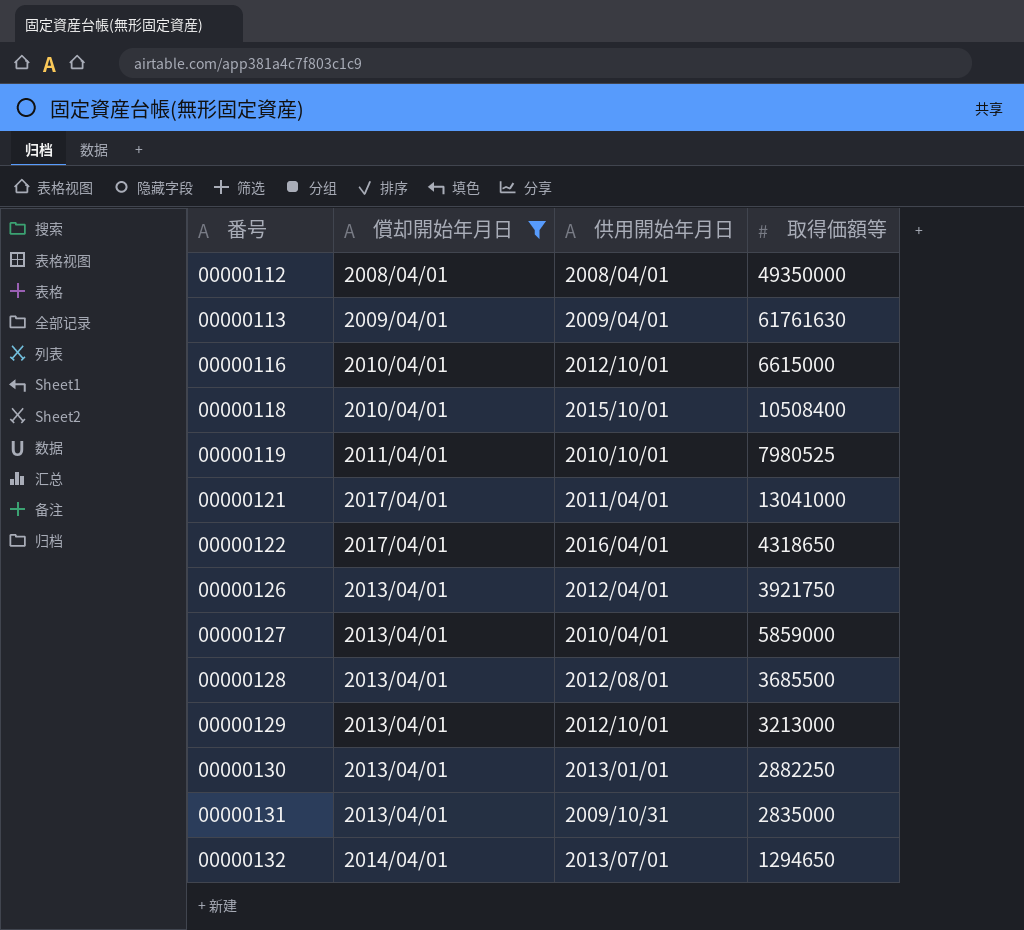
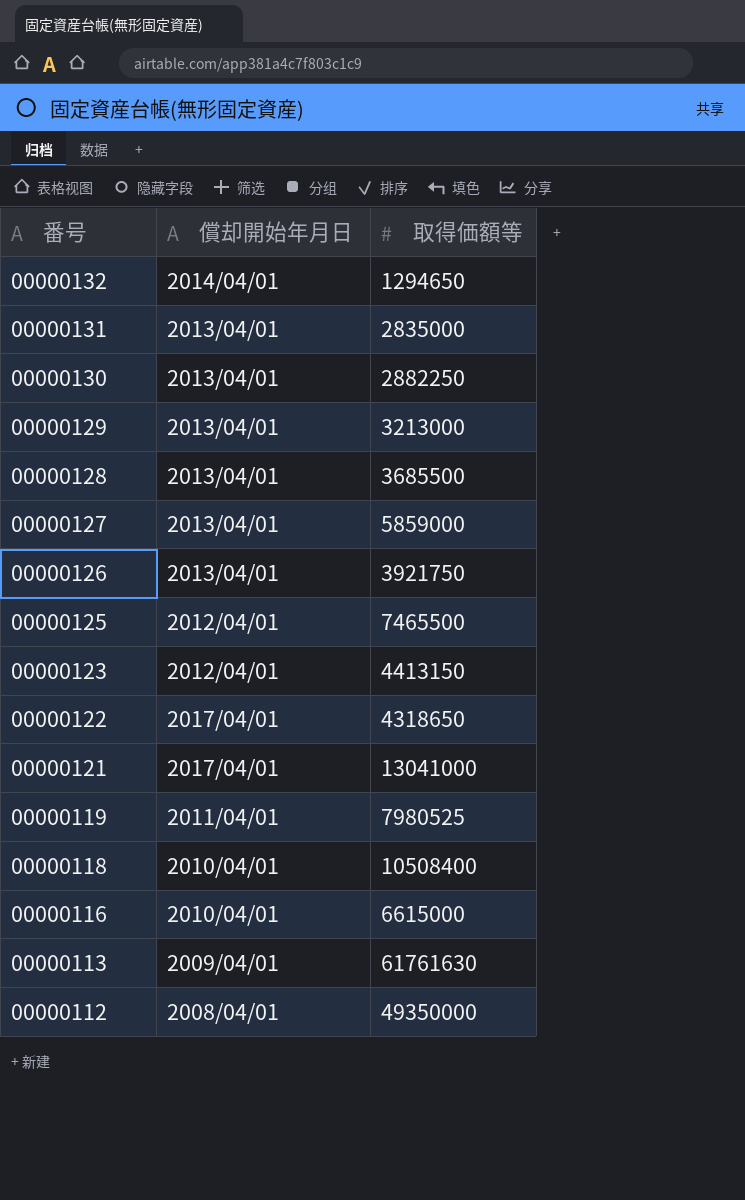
filter: 償却開始年月日 != 2012/04/01 -> none
row order: 番号 ascending -> 番号 descending
column 供用開始年月日 | position: 3 -> none

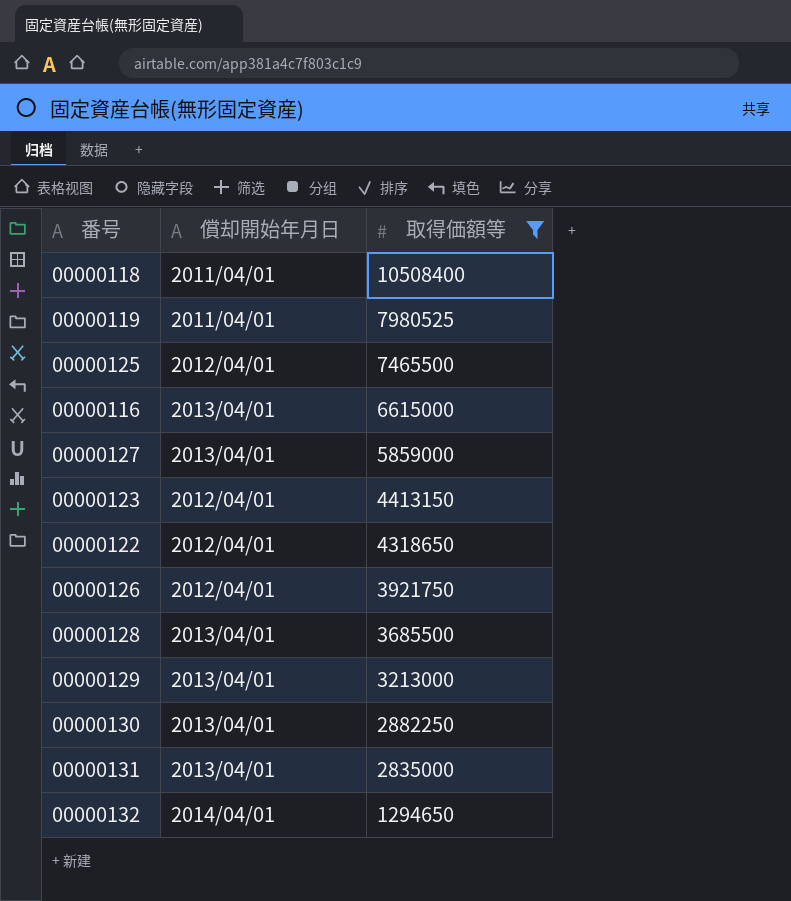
filter: none -> 取得価額等 <= 10508400
row order: 番号 descending -> 取得価額等 descending
00000118 | 償却開始年月日: 2010/04/01 -> 2011/04/01
00000116 | 償却開始年月日: 2010/04/01 -> 2013/04/01
00000122 | 償却開始年月日: 2017/04/01 -> 2012/04/01
00000126 | 償却開始年月日: 2013/04/01 -> 2012/04/01

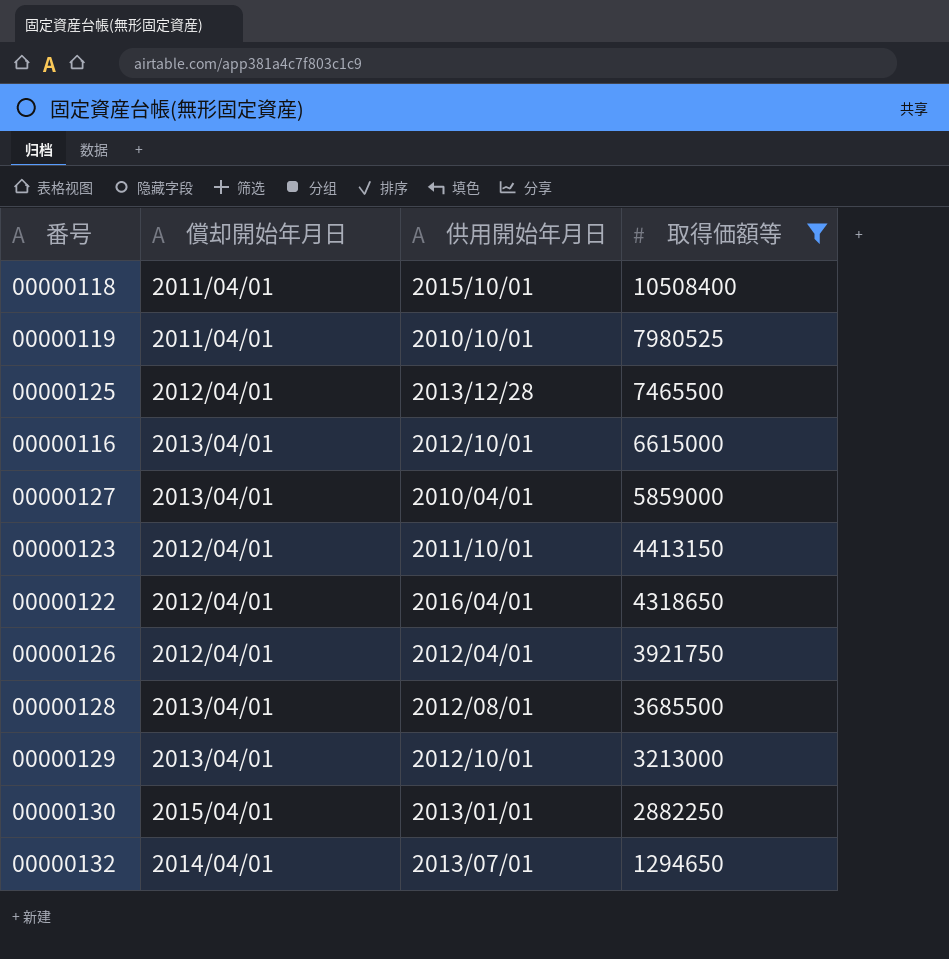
column 供用開始年月日 | position: none -> 3
row 00000131: 2013/04/01 | 2835000 -> none
00000130 | 償却開始年月日: 2013/04/01 -> 2015/04/01

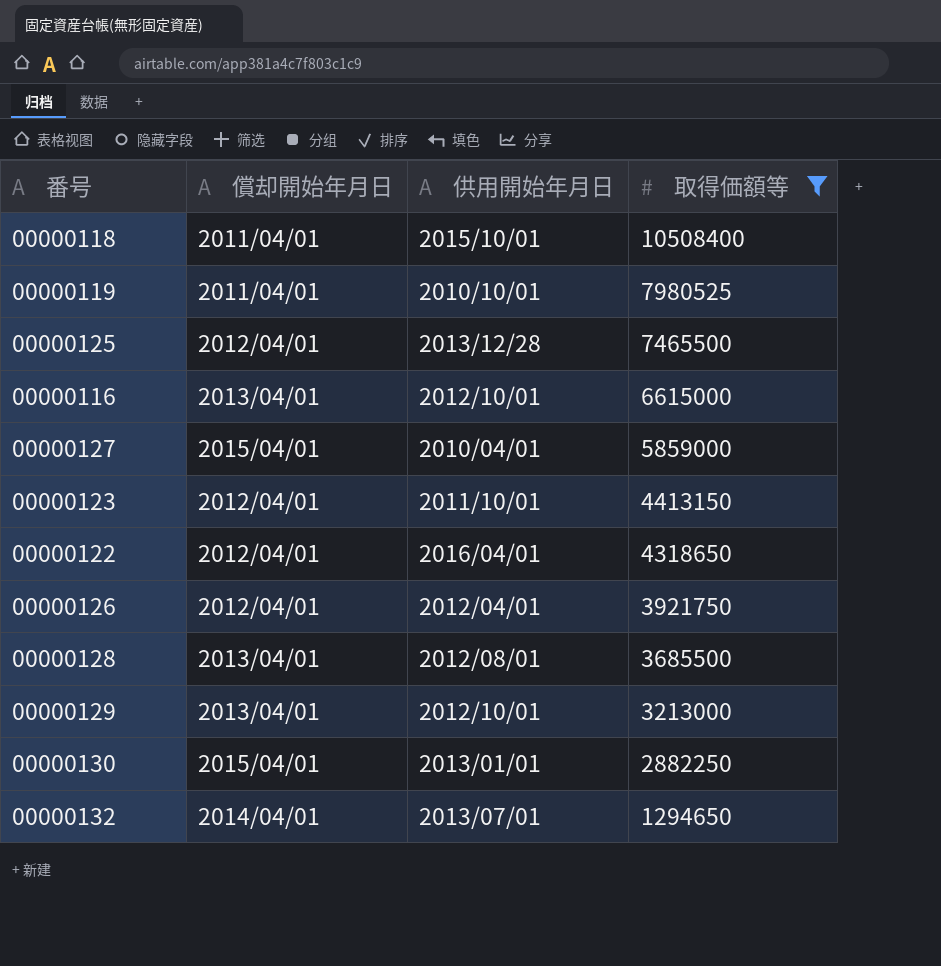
00000127 | 償却開始年月日: 2013/04/01 -> 2015/04/01

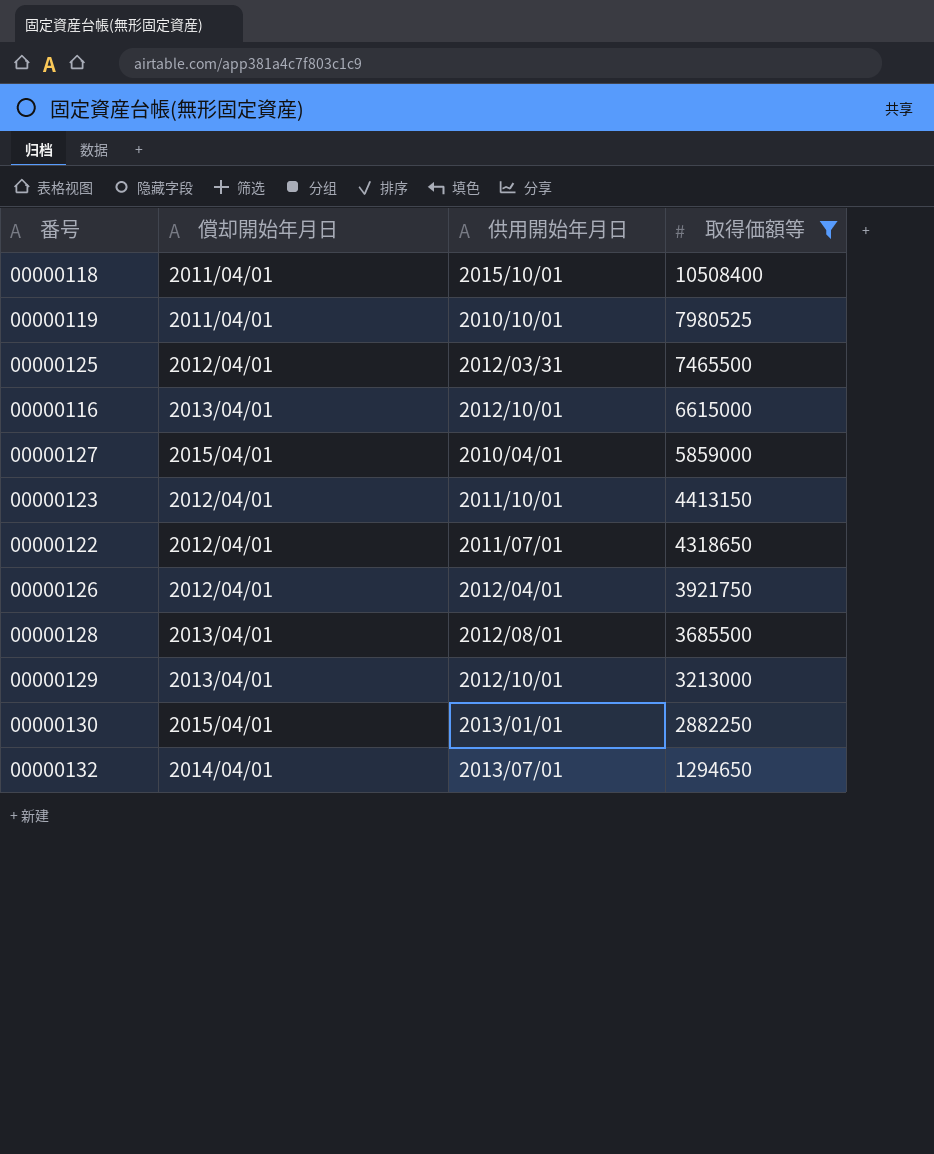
00000125 | 供用開始年月日: 2013/12/28 -> 2012/03/31
00000122 | 供用開始年月日: 2016/04/01 -> 2011/07/01

